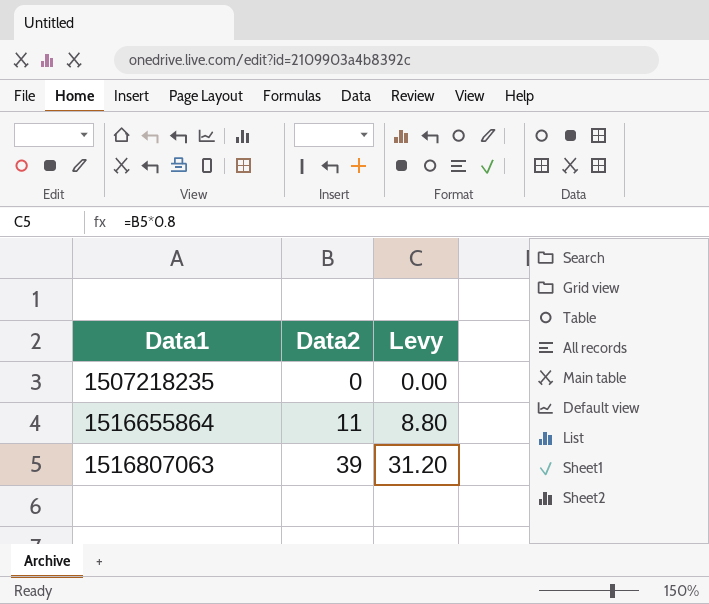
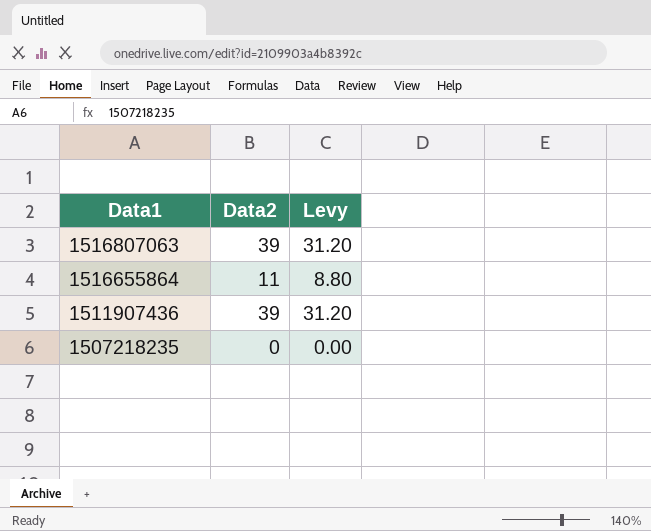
row order: Data1 ascending -> Data1 descending
row 1511907436: none -> 39 | 31.20

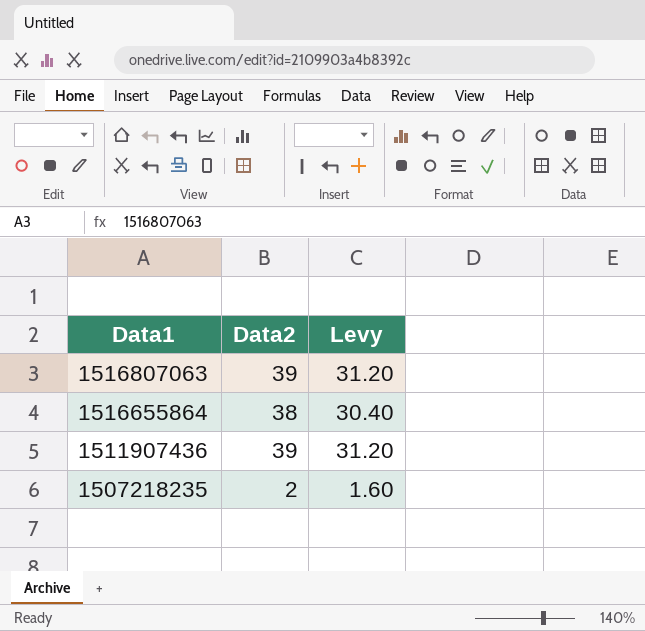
1516655864 | Data2: 11 -> 38
1516655864 | Levy: 8.80 -> 30.40
1507218235 | Data2: 0 -> 2
1507218235 | Levy: 0.00 -> 1.60

